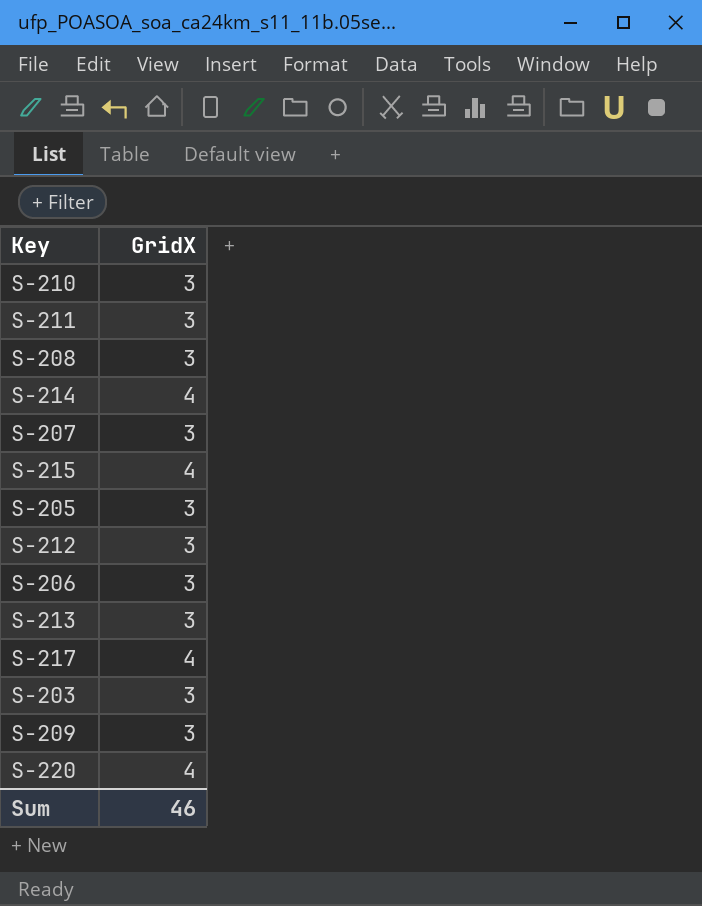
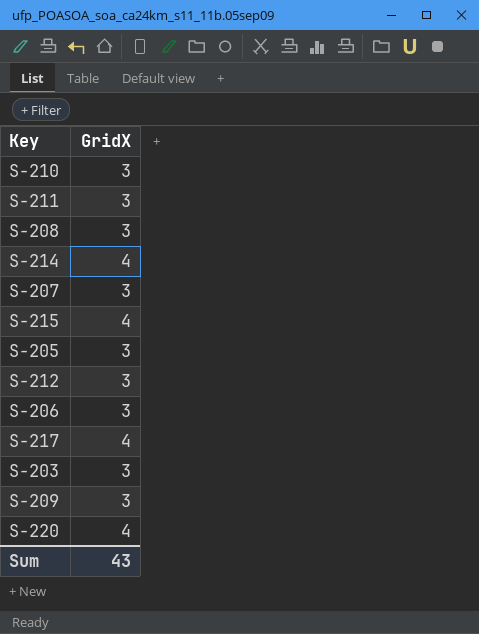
row S-213: 3 -> none
Sum | GridX: 46 -> 43

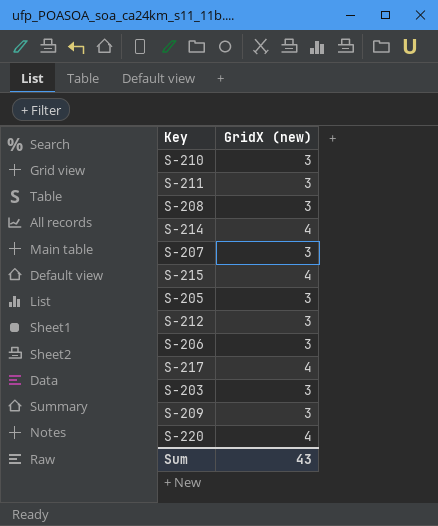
column name: GridX -> GridX (new)

